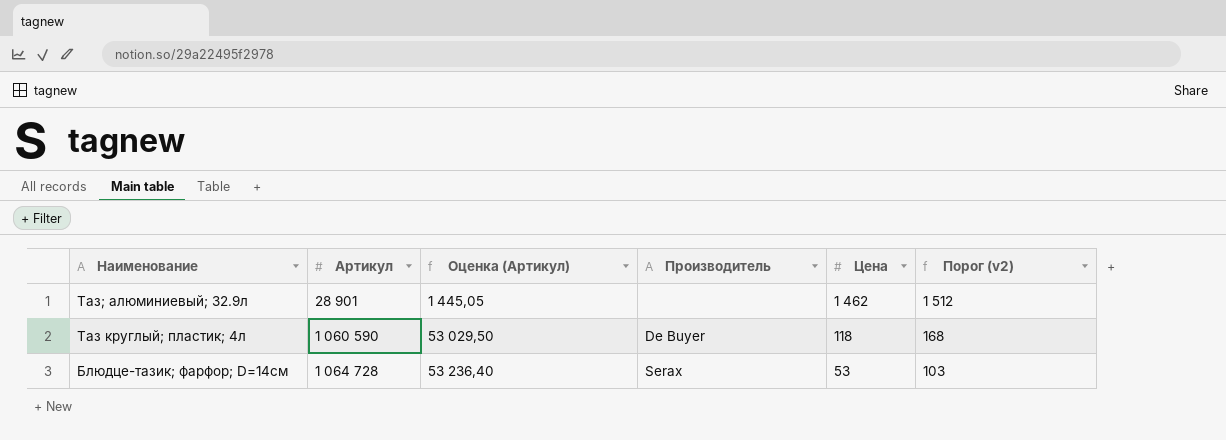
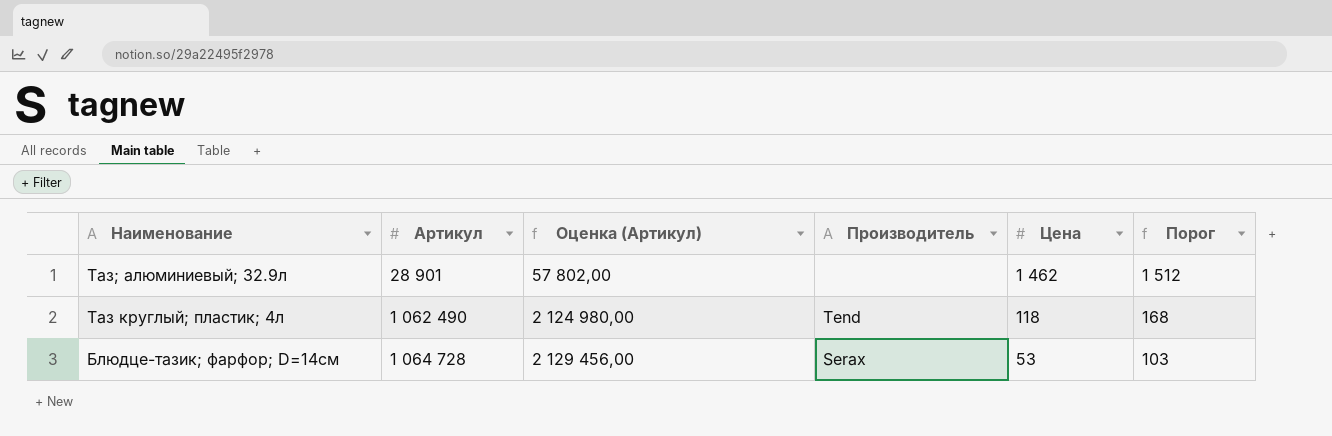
column Оценка (Артикул) | formula: [Артикул] * 0,05 -> [Артикул] * 2
column name: Порог (v2) -> Порог
Таз круглый; пластик; 4л | Артикул: 1 060 590 -> 1 062 490
Таз круглый; пластик; 4л | Производитель: De Buyer -> Tend

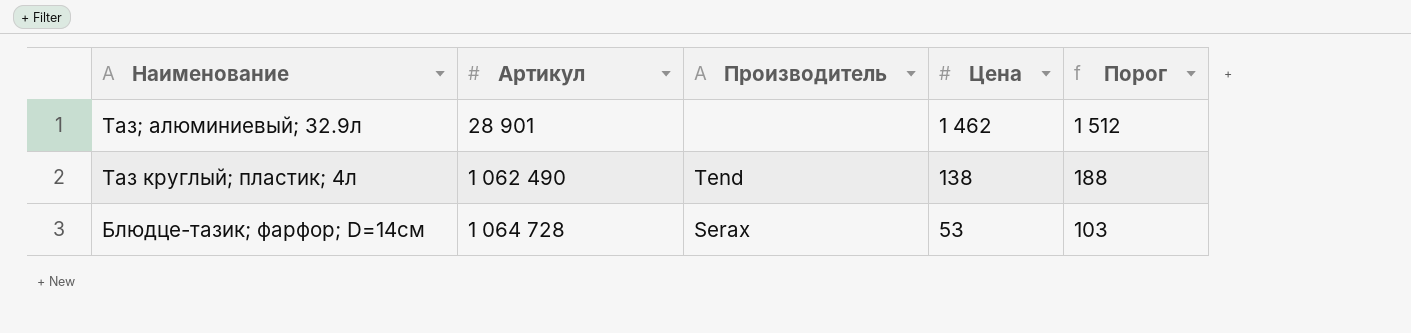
column Оценка (Артикул) | formula: [Артикул] * 2 -> none
Таз круглый; пластик; 4л | Цена: 118 -> 138
Таз круглый; пластик; 4л | Порог: 168 -> 188

